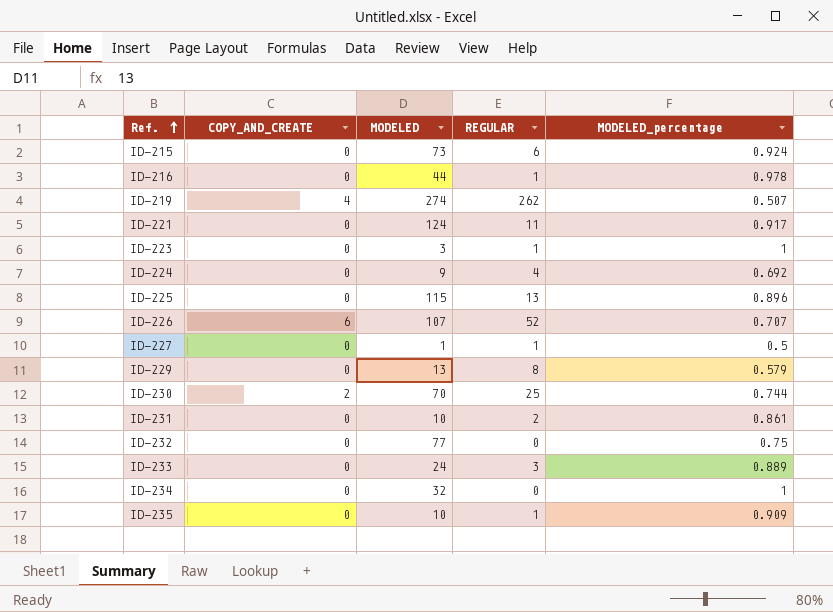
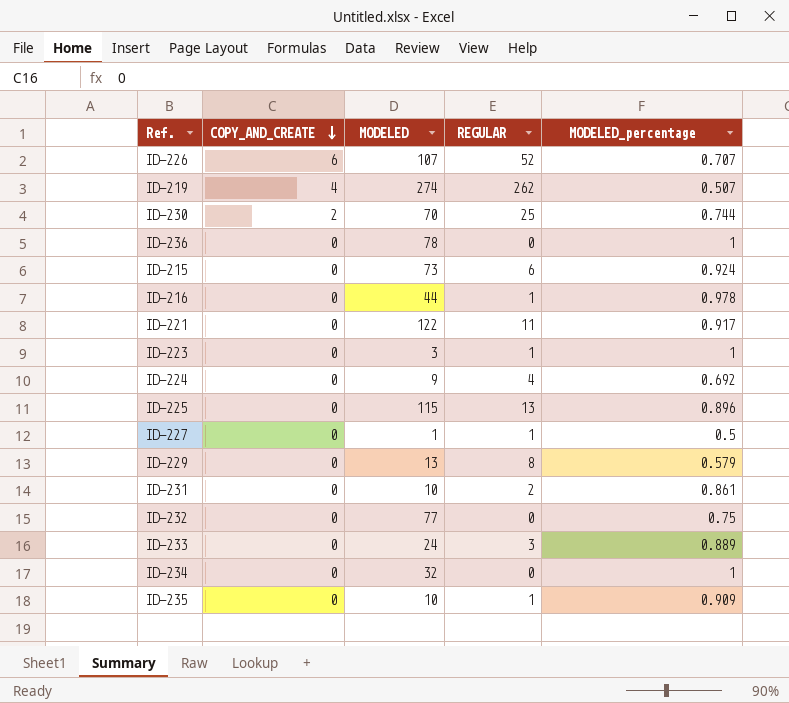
row order: Ref. ascending -> COPY_AND_CREATE descending
row ID-236: none -> 0 | 78 | 0 | 1
ID-221 | MODELED: 124 -> 122

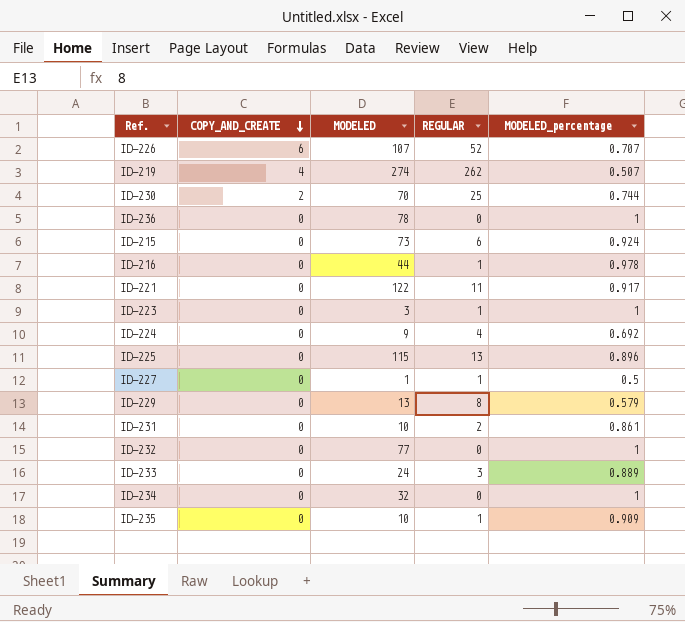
ID-232 | MODELED_percentage: 0.75 -> 1

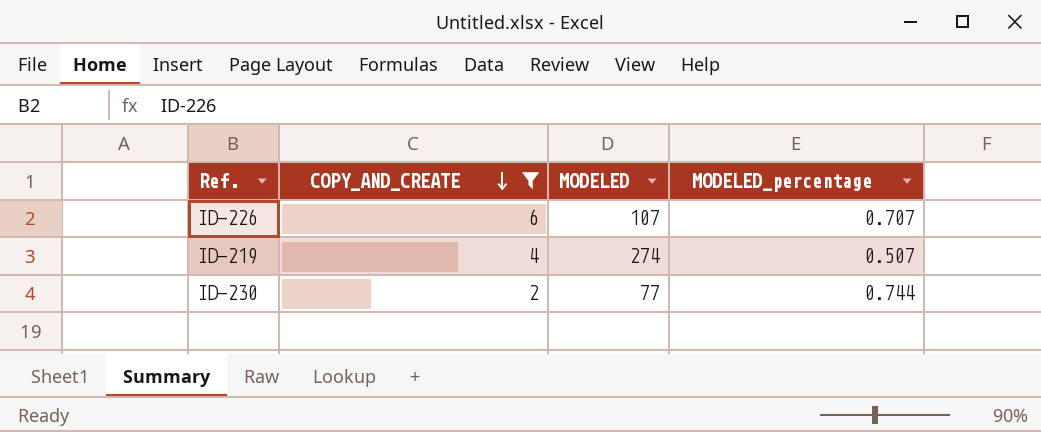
filter: none -> COPY_AND_CREATE != 0
column REGULAR | position: 4 -> none
ID-230 | MODELED: 70 -> 77

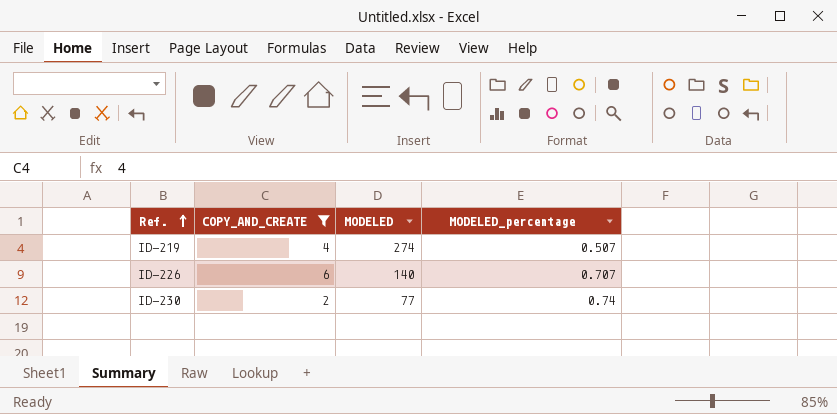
row order: COPY_AND_CREATE descending -> Ref. ascending
ID-226 | MODELED: 107 -> 140
ID-230 | MODELED_percentage: 0.744 -> 0.74

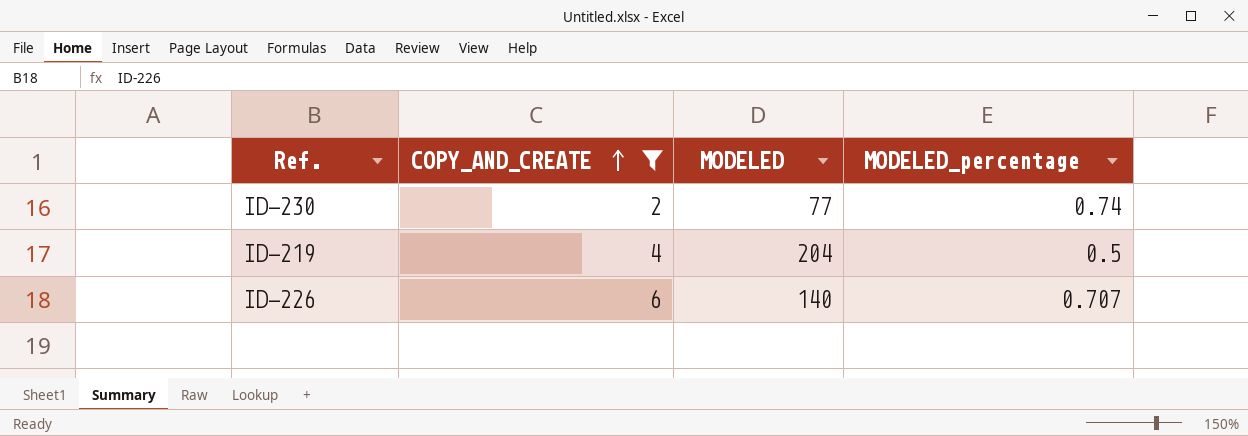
row order: Ref. ascending -> COPY_AND_CREATE ascending
ID-219 | MODELED: 274 -> 204
ID-219 | MODELED_percentage: 0.507 -> 0.5

